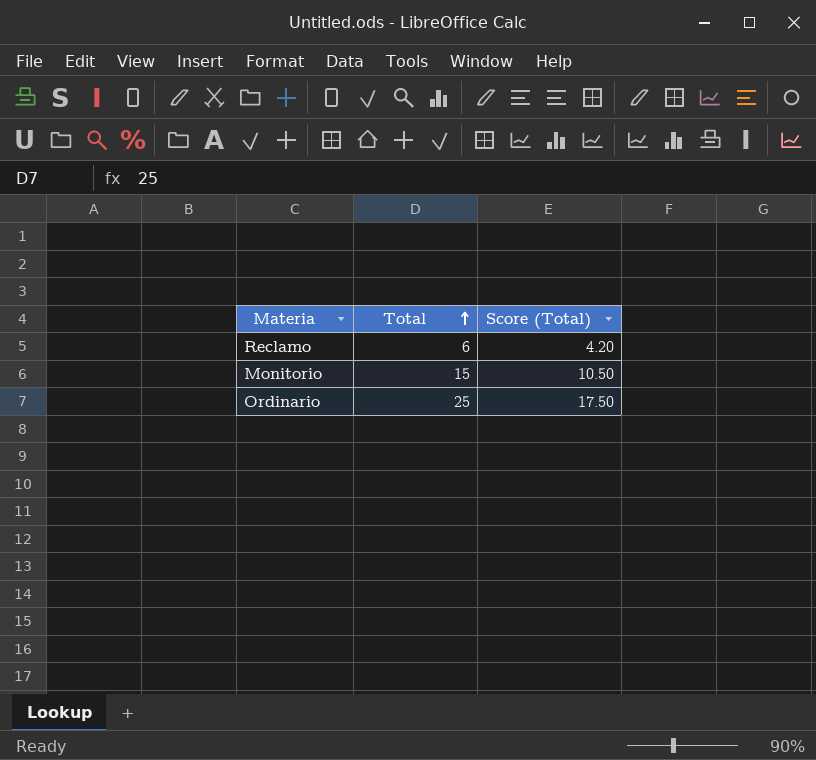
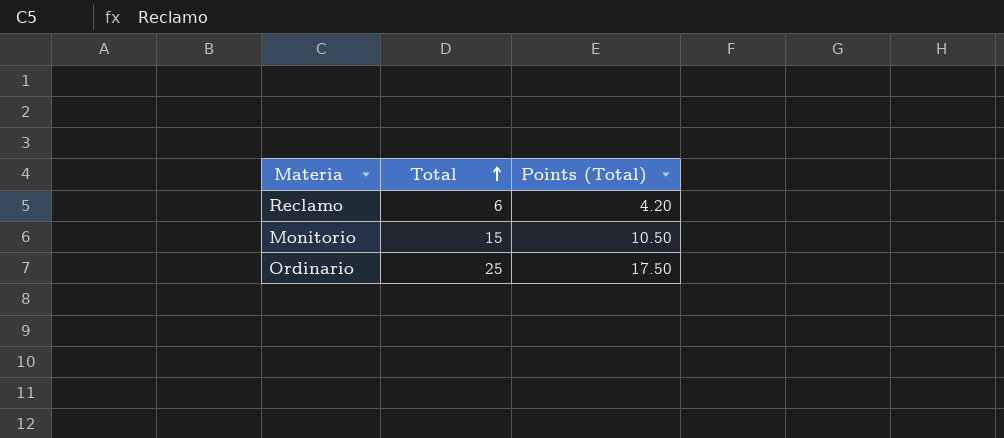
column name: Score (Total) -> Points (Total)

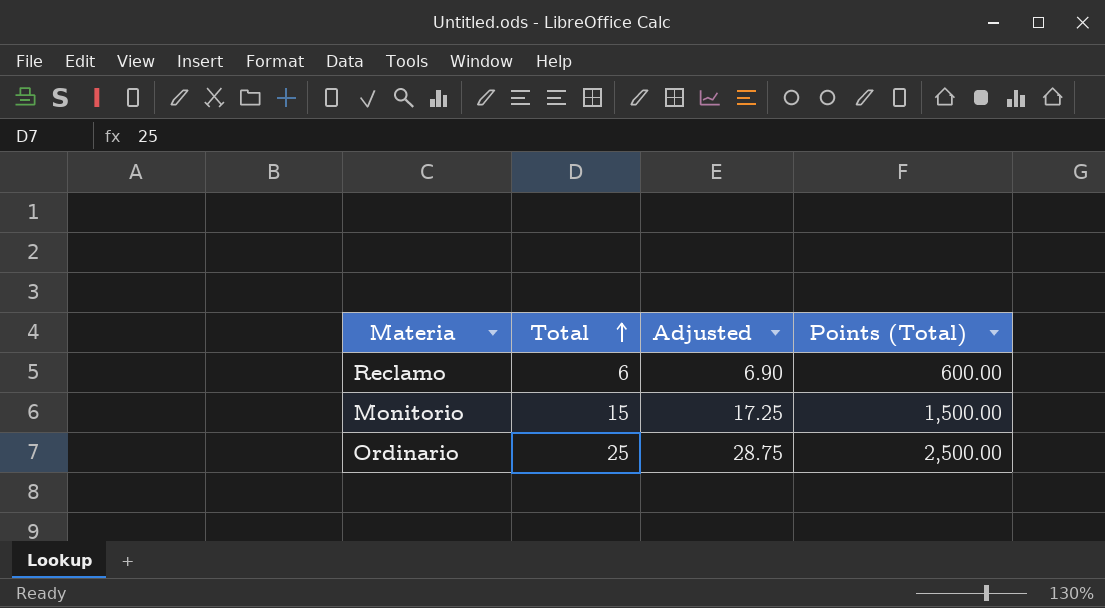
column Adjusted | formula: none -> [Total] * 1.15
column Points (Total) | formula: [Total] * 0.7 -> [Total] * 100

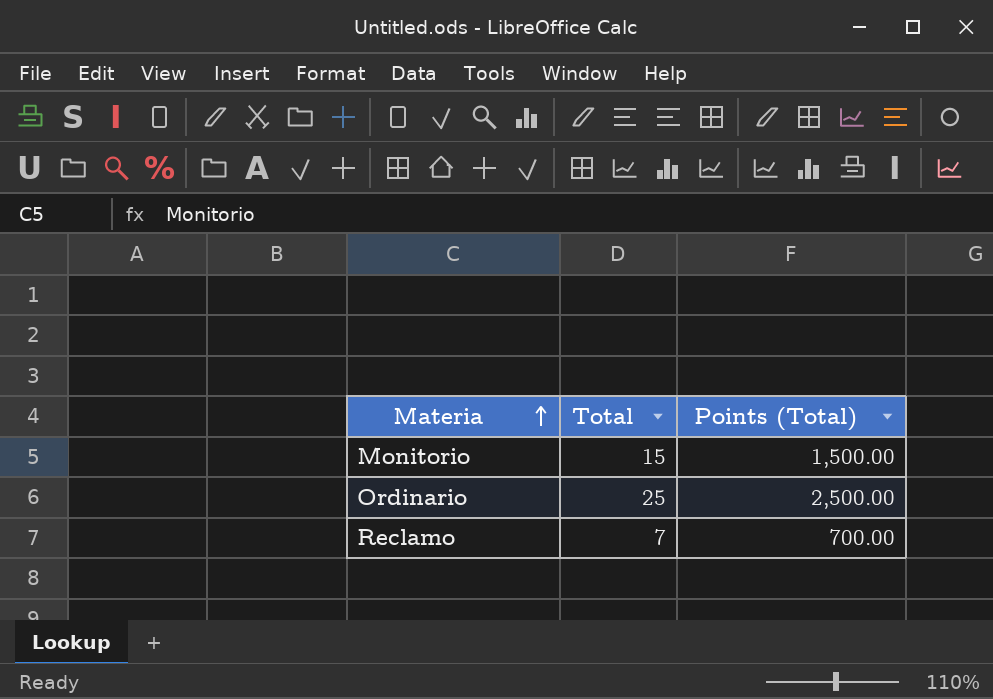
row order: Total ascending -> Materia ascending
column Adjusted | formula: [Total] * 1.15 -> none
Reclamo | Total: 6 -> 7
Reclamo | Points (Total): 600.00 -> 700.00

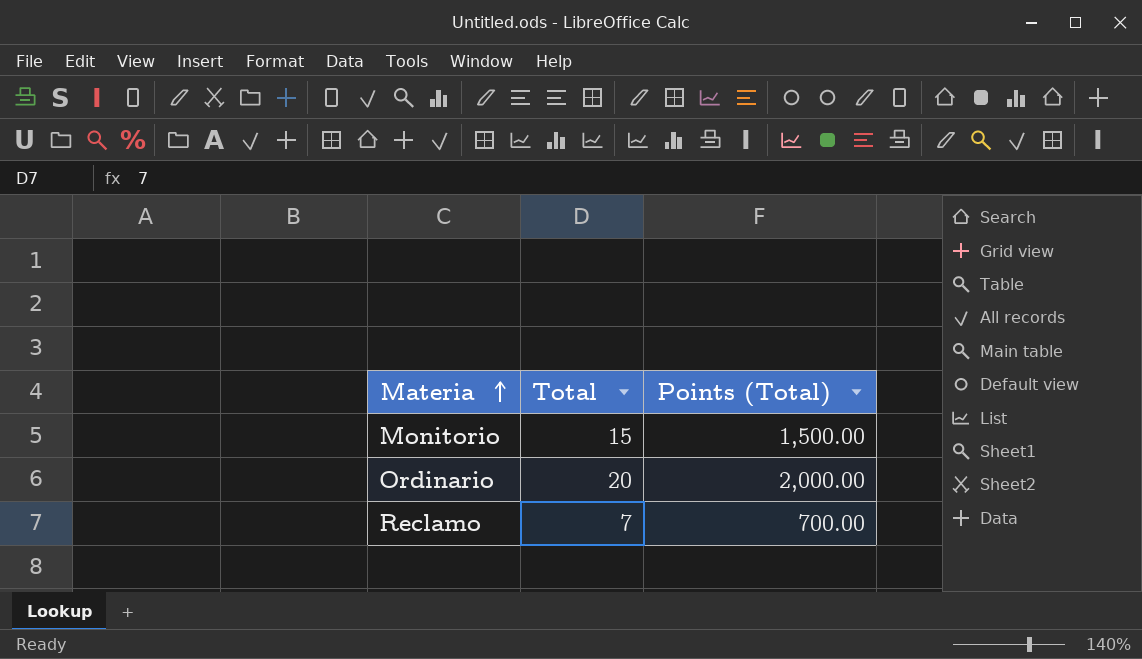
Ordinario | Total: 25 -> 20
Ordinario | Points (Total): 2,500.00 -> 2,000.00

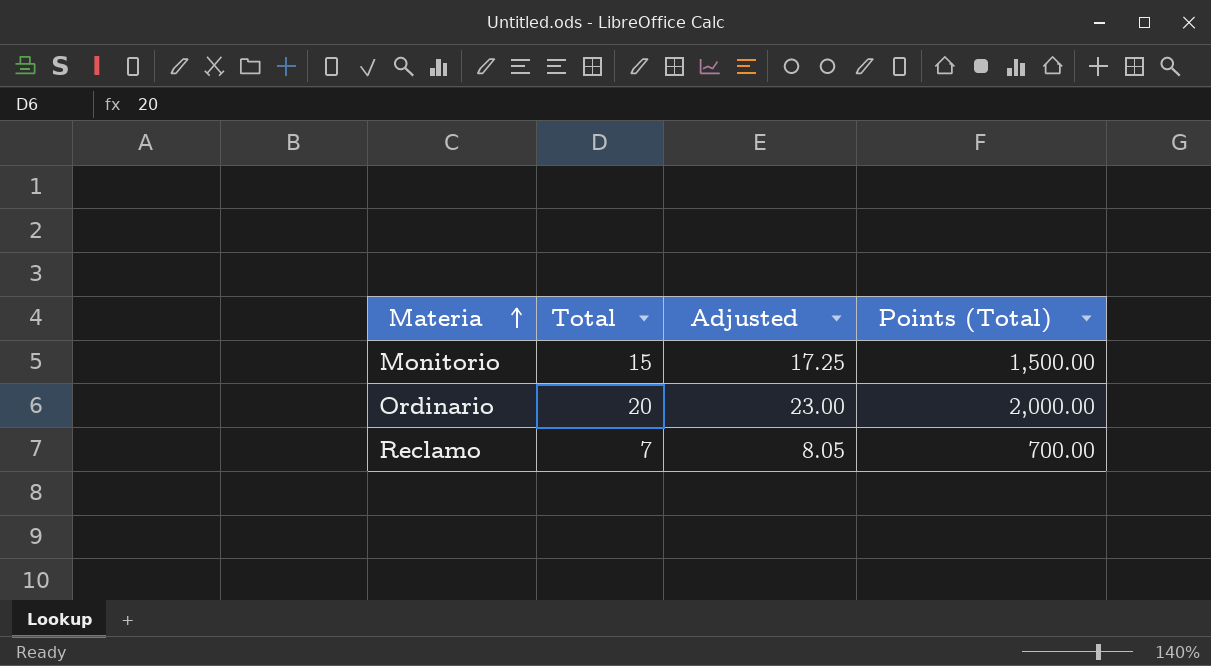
column Adjusted | formula: none -> [Total] * 1.15

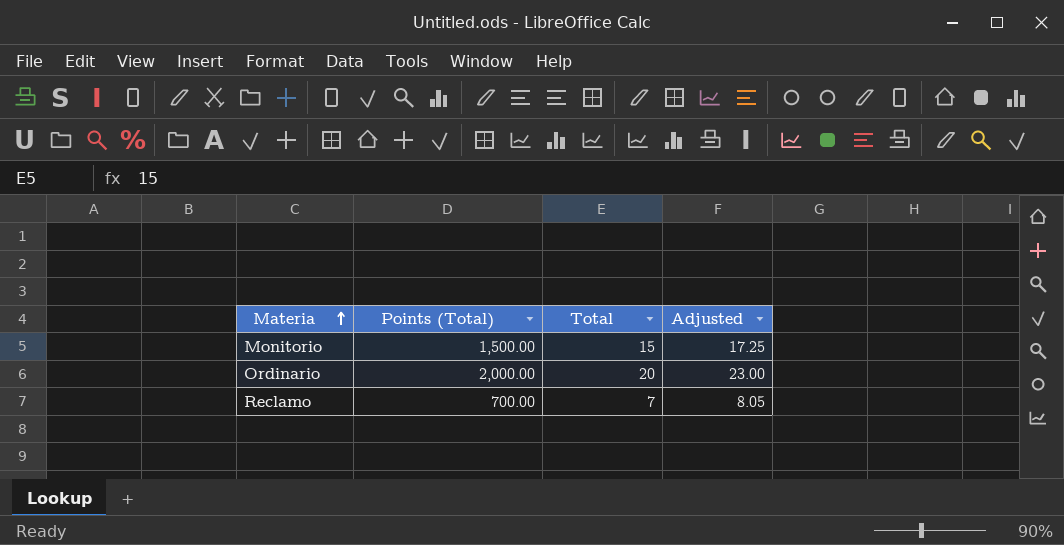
column Points (Total) | position: 4 -> 2

